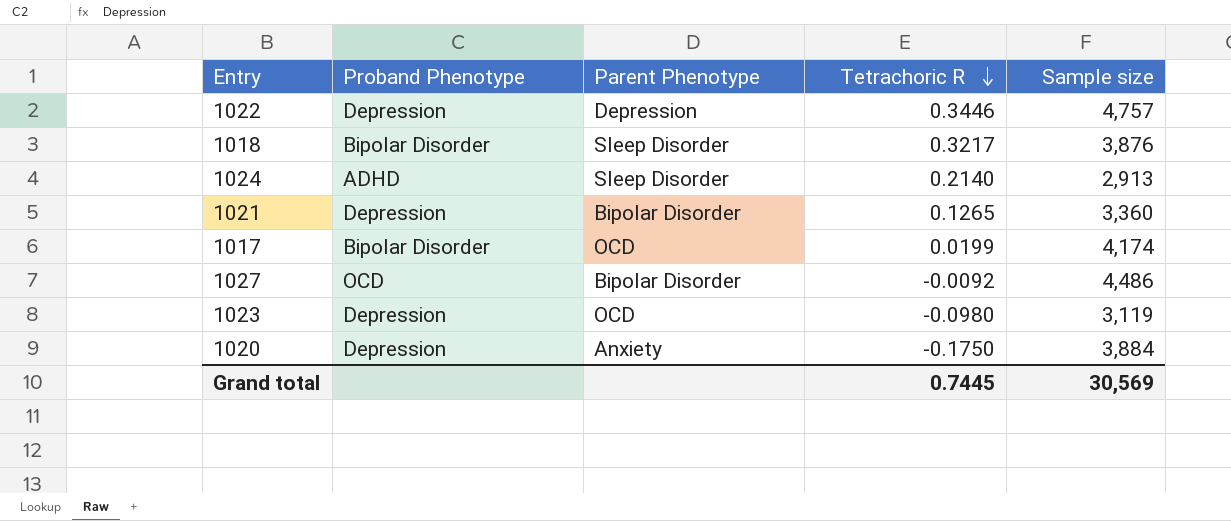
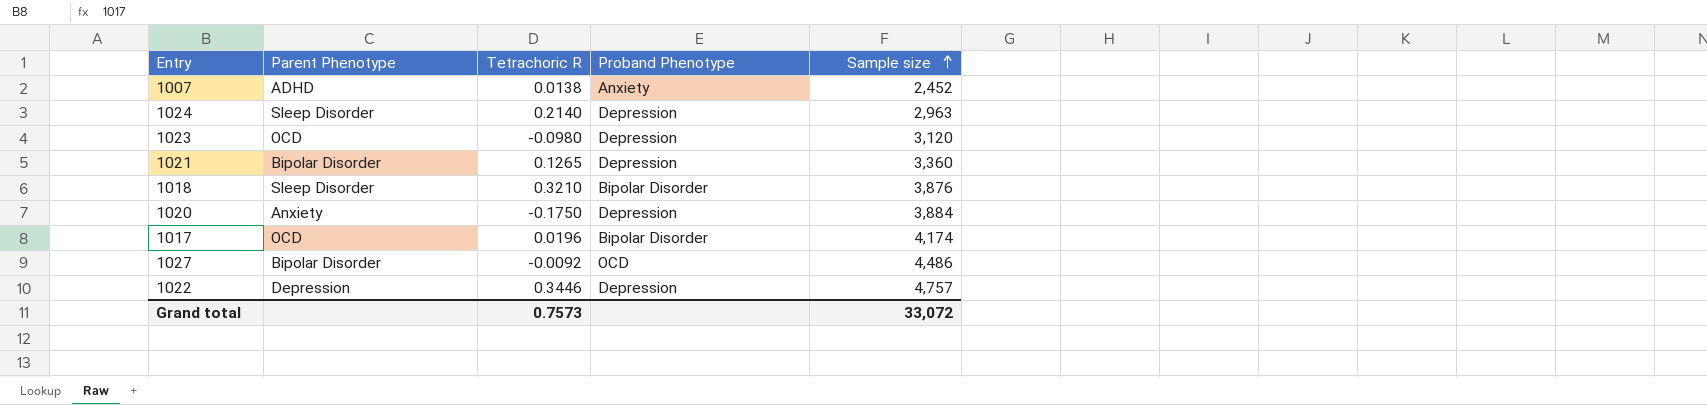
row order: Tetrachoric R descending -> Sample size ascending
column Proband Phenotype | position: 2 -> 4
row 1007: none -> ADHD | 0.0138 | Anxiety | 2,452
1024 | Proband Phenotype: ADHD -> Depression
1024 | Sample size: 2,913 -> 2,963
1023 | Sample size: 3,119 -> 3,120
1018 | Tetrachoric R: 0.3217 -> 0.3210
1017 | Tetrachoric R: 0.0199 -> 0.0196
Grand total | Tetrachoric R: 0.7445 -> 0.7573
Grand total | Sample size: 30,569 -> 33,072

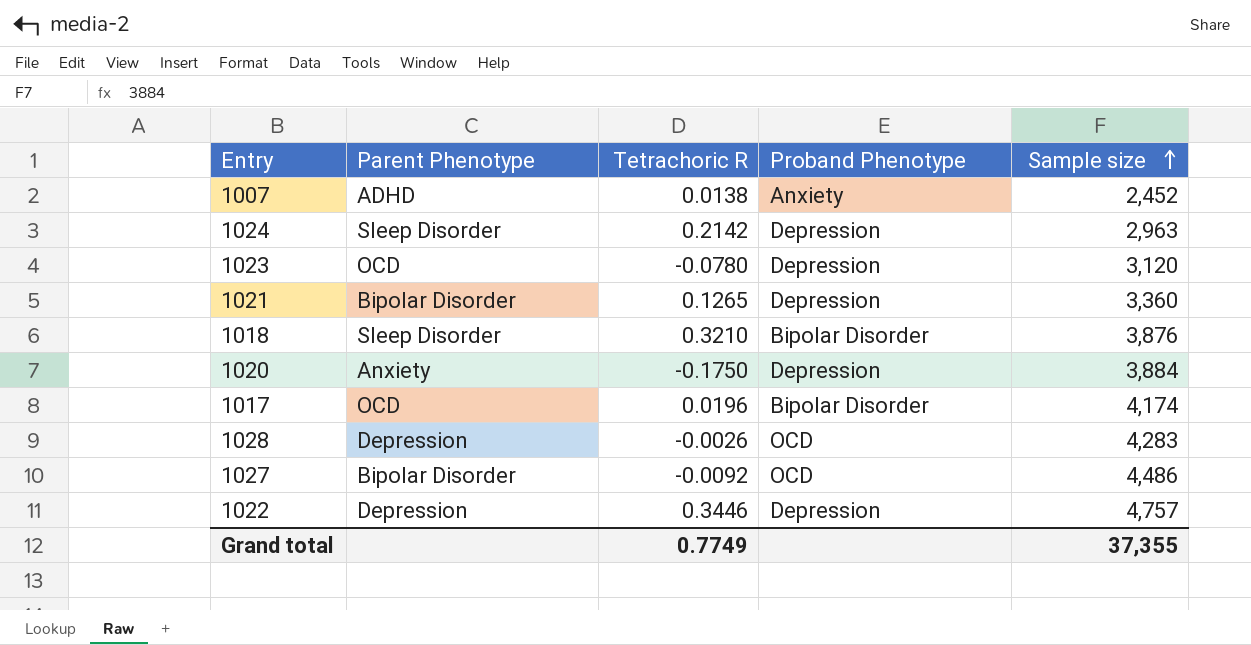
1024 | Tetrachoric R: 0.2140 -> 0.2142
1023 | Tetrachoric R: -0.0980 -> -0.0780
row 1028: none -> Depression | -0.0026 | OCD | 4,283
Grand total | Tetrachoric R: 0.7573 -> 0.7749
Grand total | Sample size: 33,072 -> 37,355

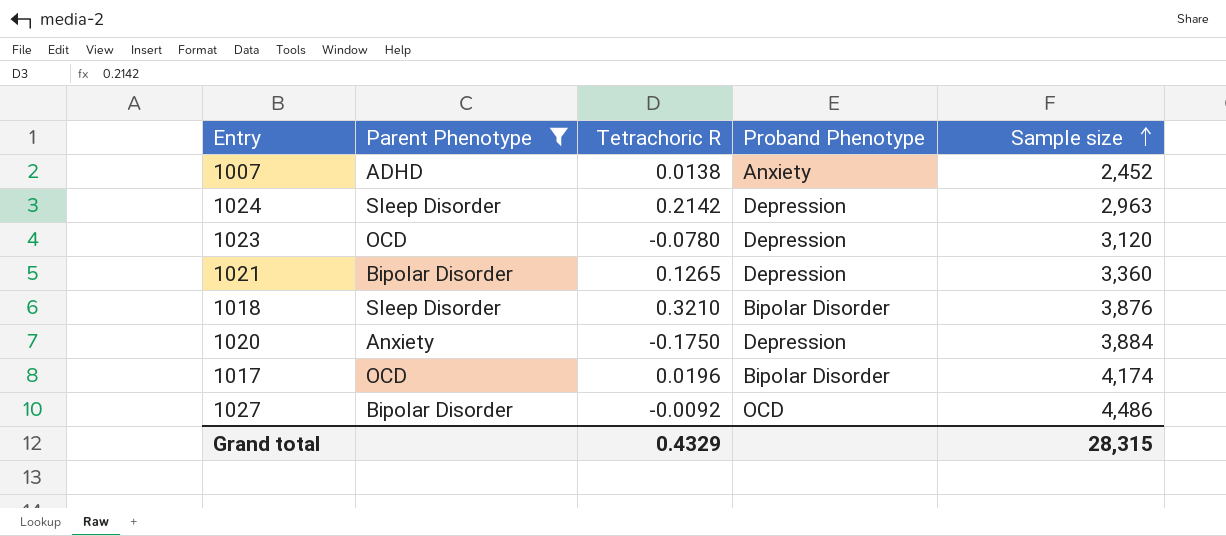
filter: none -> Parent Phenotype != Depression
Grand total | Tetrachoric R: 0.7749 -> 0.4329
Grand total | Sample size: 37,355 -> 28,315

